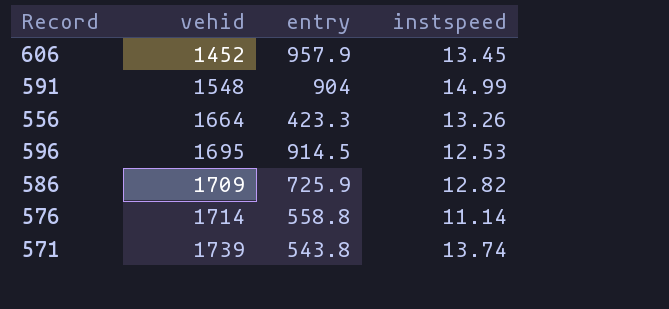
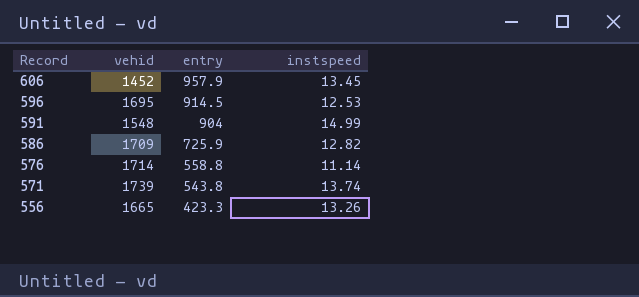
row order: vehid ascending -> Record descending
556 | vehid: 1664 -> 1665

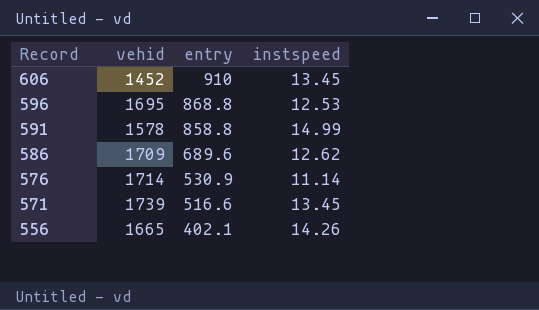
606 | entry: 957.9 -> 910
596 | entry: 914.5 -> 868.8
591 | vehid: 1548 -> 1578
591 | entry: 904 -> 858.8
586 | entry: 725.9 -> 689.6
586 | instspeed: 12.82 -> 12.62
576 | entry: 558.8 -> 530.9
571 | entry: 543.8 -> 516.6
571 | instspeed: 13.74 -> 13.45
556 | entry: 423.3 -> 402.1
556 | instspeed: 13.26 -> 14.26

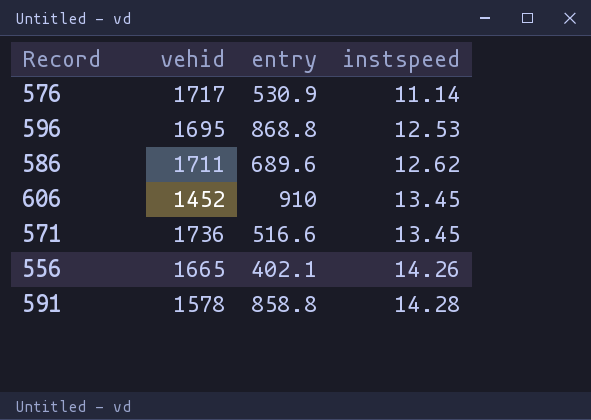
row order: Record descending -> instspeed ascending
576 | vehid: 1714 -> 1717
586 | vehid: 1709 -> 1711
571 | vehid: 1739 -> 1736
591 | instspeed: 14.99 -> 14.28

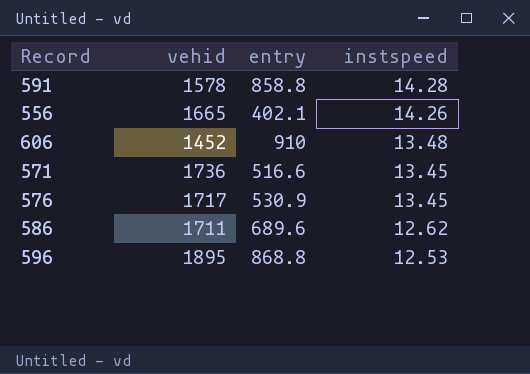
row order: instspeed ascending -> instspeed descending
606 | instspeed: 13.45 -> 13.48
576 | instspeed: 11.14 -> 13.45
596 | vehid: 1695 -> 1895

